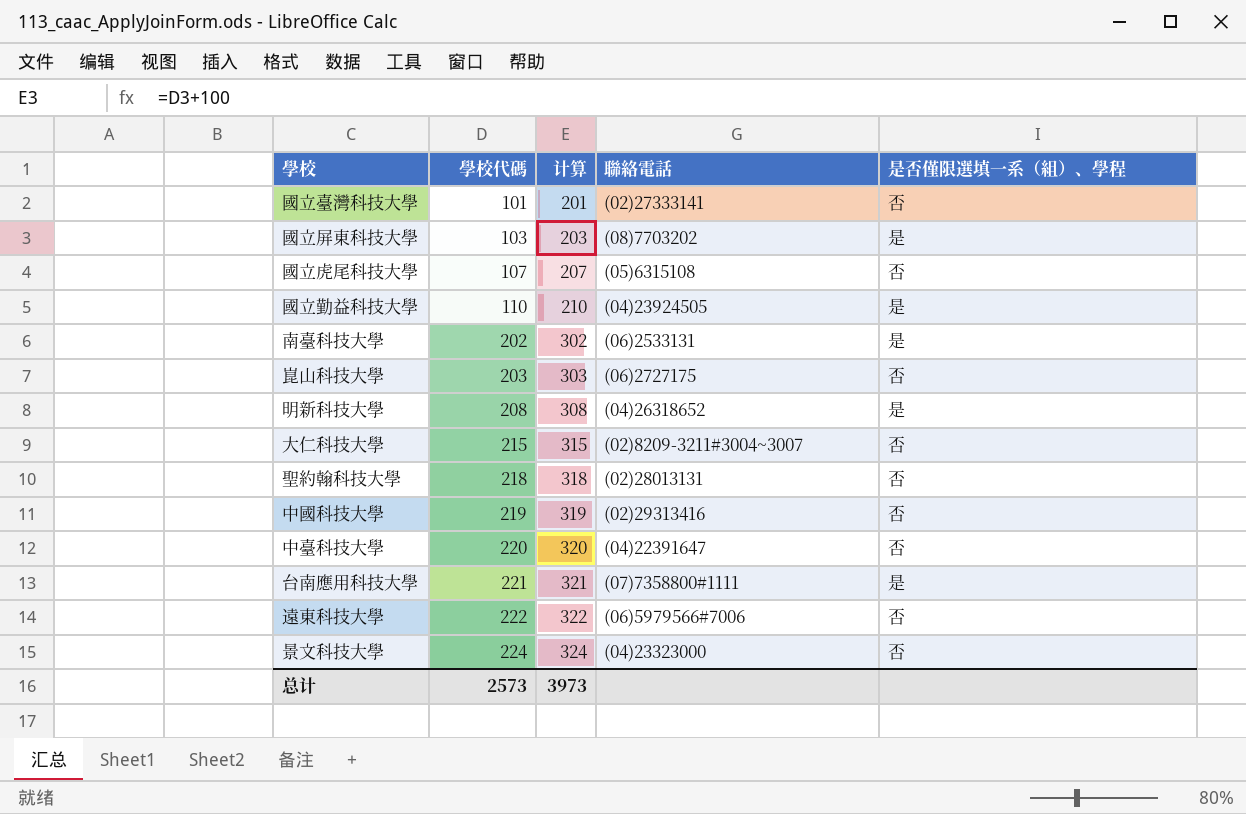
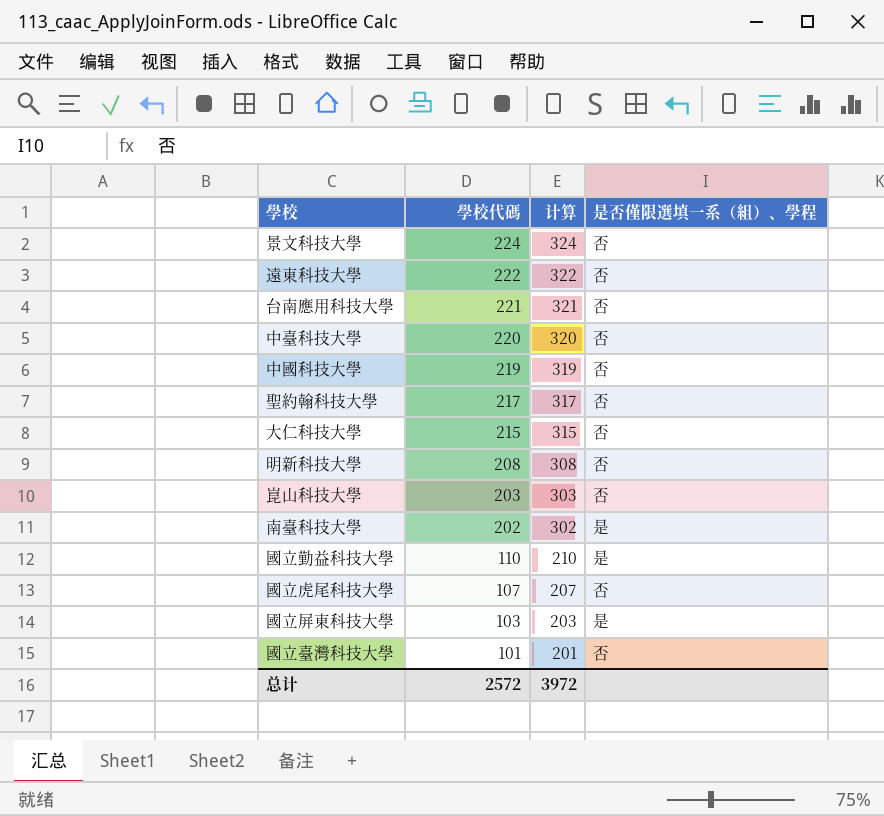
row order: 學校代碼 ascending -> 學校代碼 descending
column 聯絡電話 | position: 4 -> none
台南應用科技大學 | 是否僅限選填一系（組）、學程: 是 -> 否
聖約翰科技大學 | 學校代碼: 218 -> 217
聖約翰科技大學 | 计算: 318 -> 317
明新科技大學 | 是否僅限選填一系（組）、學程: 是 -> 否
总计 | 學校代碼: 2573 -> 2572
总计 | 计算: 3973 -> 3972

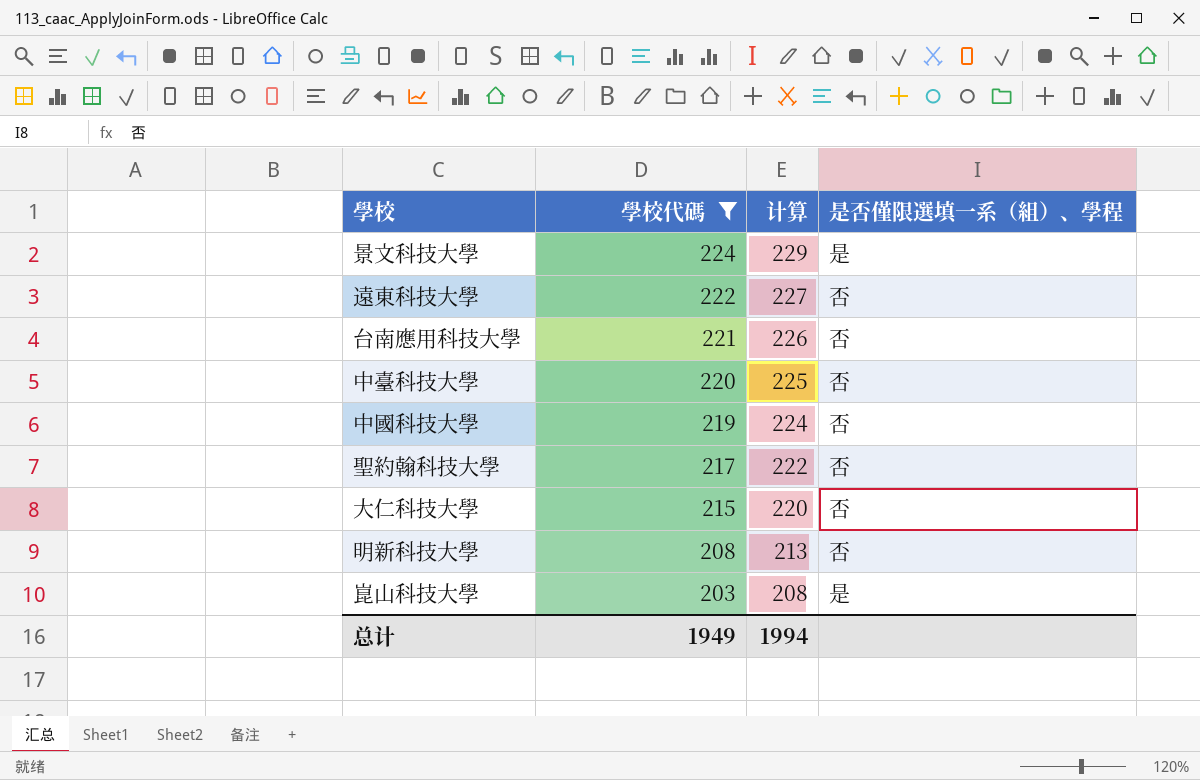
filter: none -> 學校代碼 >= 203
column 计算 | formula: [學校代碼] + 100 -> [學校代碼] + 5
景文科技大學 | 是否僅限選填一系（組）、學程: 否 -> 是
崑山科技大學 | 是否僅限選填一系（組）、學程: 否 -> 是
总计 | 學校代碼: 2572 -> 1949
总计 | 计算: 3972 -> 1994

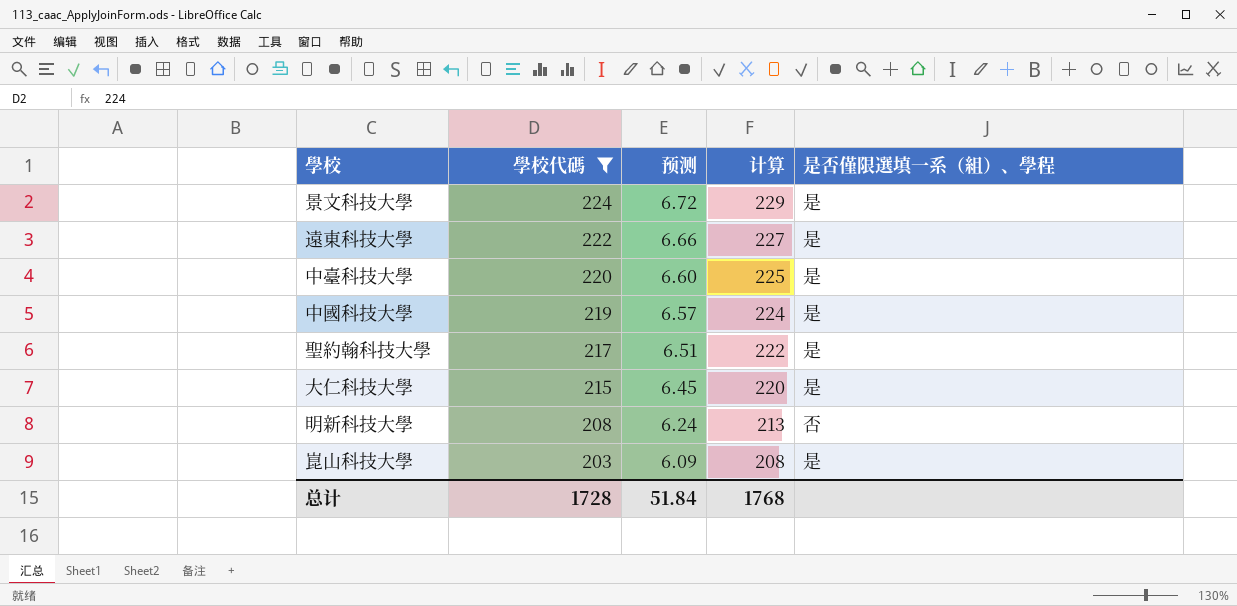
column 预测 | formula: none -> [學校代碼] * 0.03
row 台南應用科技大學: 221 | 226 | 否 -> none
遠東科技大學 | 是否僅限選填一系（組）、學程: 否 -> 是
中臺科技大學 | 是否僅限選填一系（組）、學程: 否 -> 是
中國科技大學 | 是否僅限選填一系（組）、學程: 否 -> 是
聖約翰科技大學 | 是否僅限選填一系（組）、學程: 否 -> 是
大仁科技大學 | 是否僅限選填一系（組）、學程: 否 -> 是
总计 | 學校代碼: 1949 -> 1728
总计 | 计算: 1994 -> 1768

